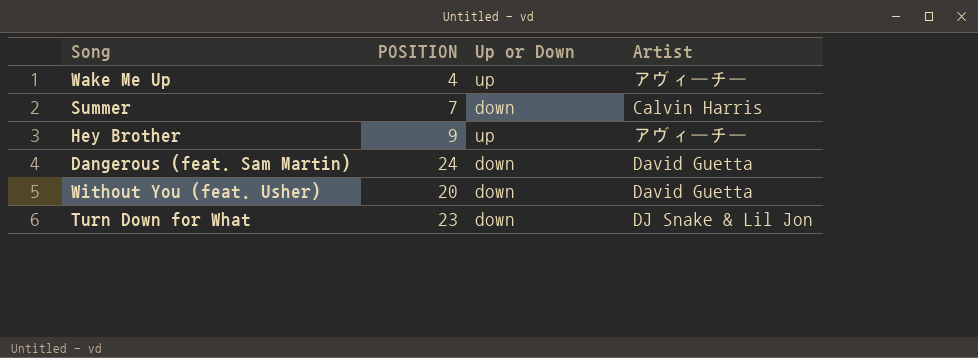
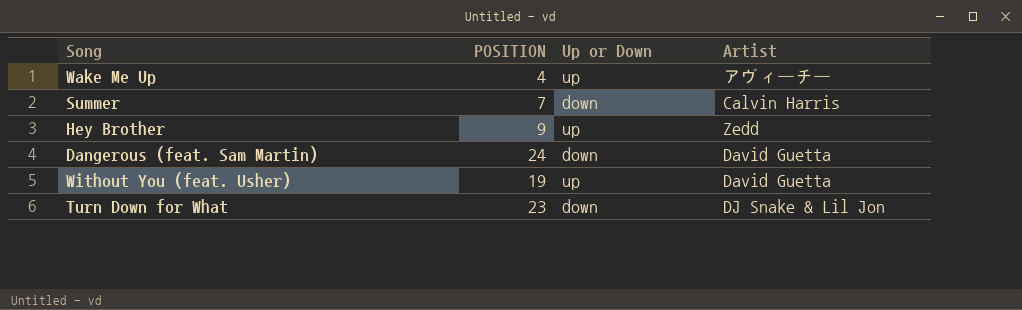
Hey Brother | Artist: アヴィーチー -> Zedd
Without You (feat. Usher) | POSITION: 20 -> 19
Without You (feat. Usher) | Up or Down: down -> up

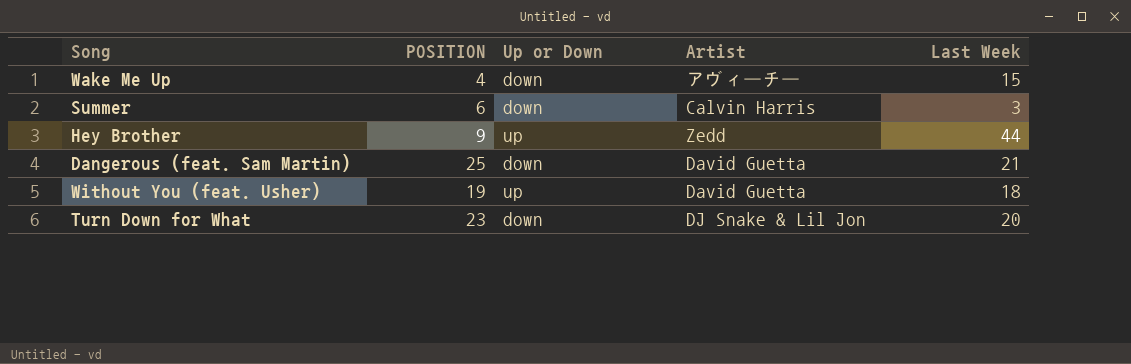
column Last Week | position: none -> 5
Wake Me Up | Up or Down: up -> down
Summer | POSITION: 7 -> 6
Dangerous (feat. Sam Martin) | POSITION: 24 -> 25

